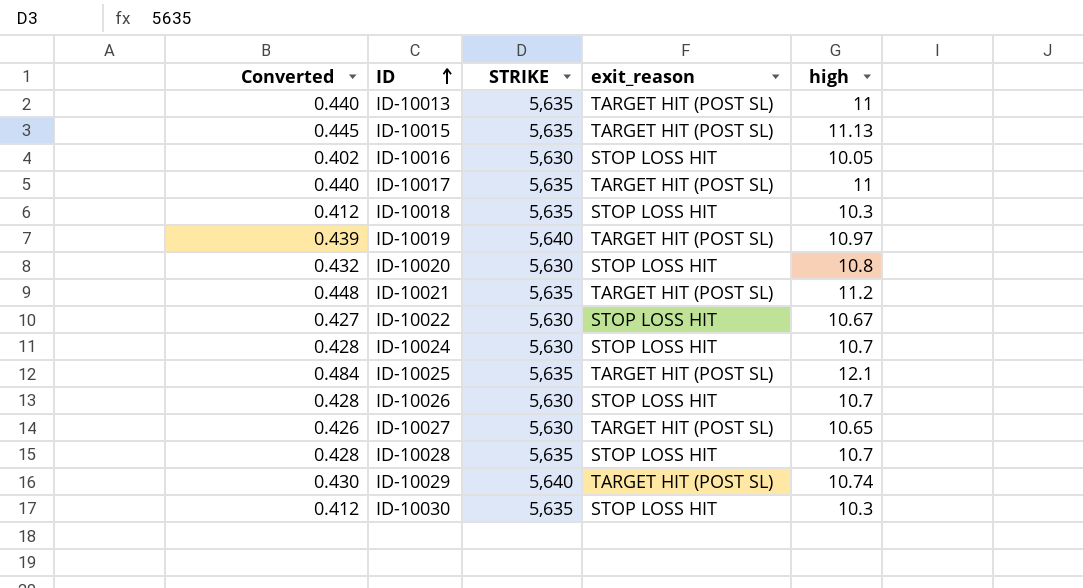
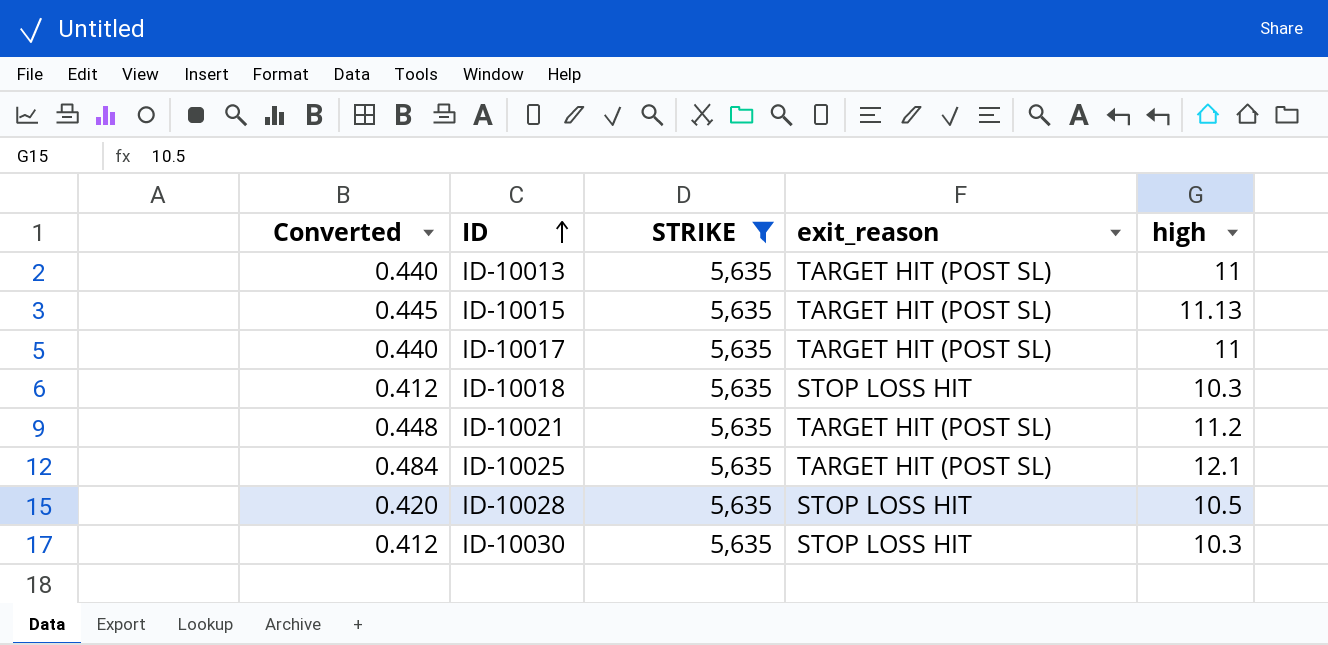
filter: none -> STRIKE = 5,635
ID-10028 | Converted: 0.428 -> 0.420
ID-10028 | high: 10.7 -> 10.5

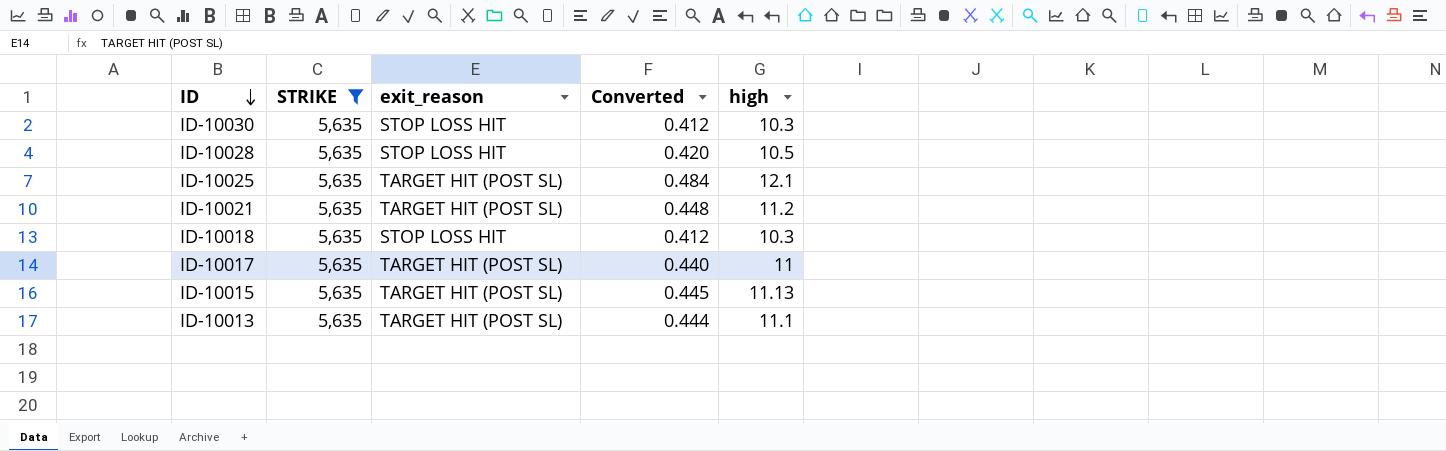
row order: ID ascending -> ID descending
column Converted | position: 1 -> 4
ID-10013 | Converted: 0.440 -> 0.444
ID-10013 | high: 11 -> 11.1

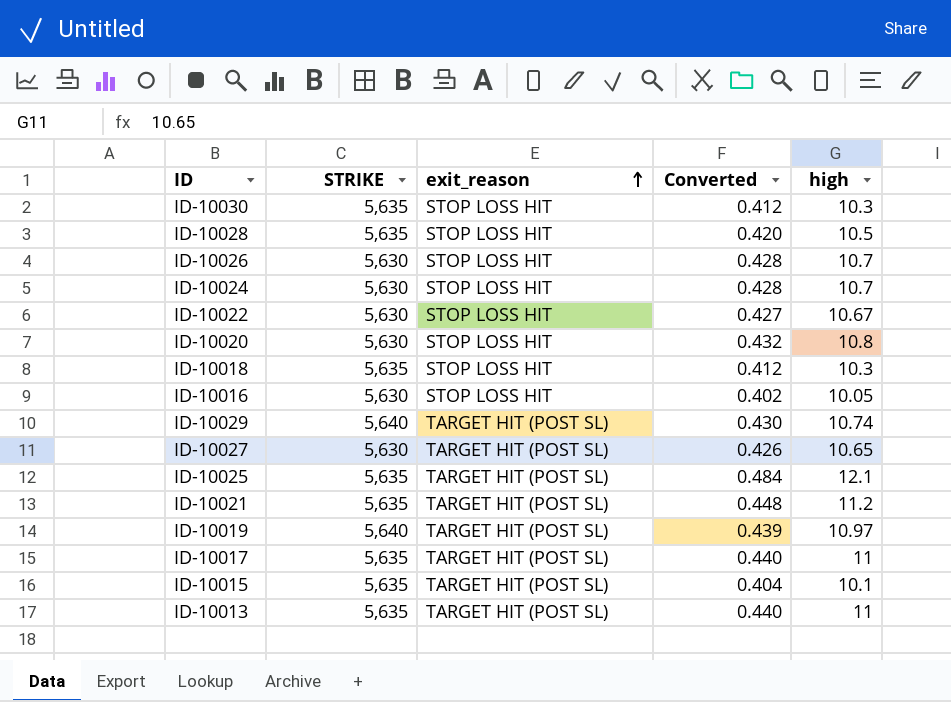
filter: STRIKE = 5,635 -> none
row order: ID descending -> exit_reason ascending
ID-10015 | Converted: 0.445 -> 0.404
ID-10015 | high: 11.13 -> 10.1
ID-10013 | Converted: 0.444 -> 0.440
ID-10013 | high: 11.1 -> 11

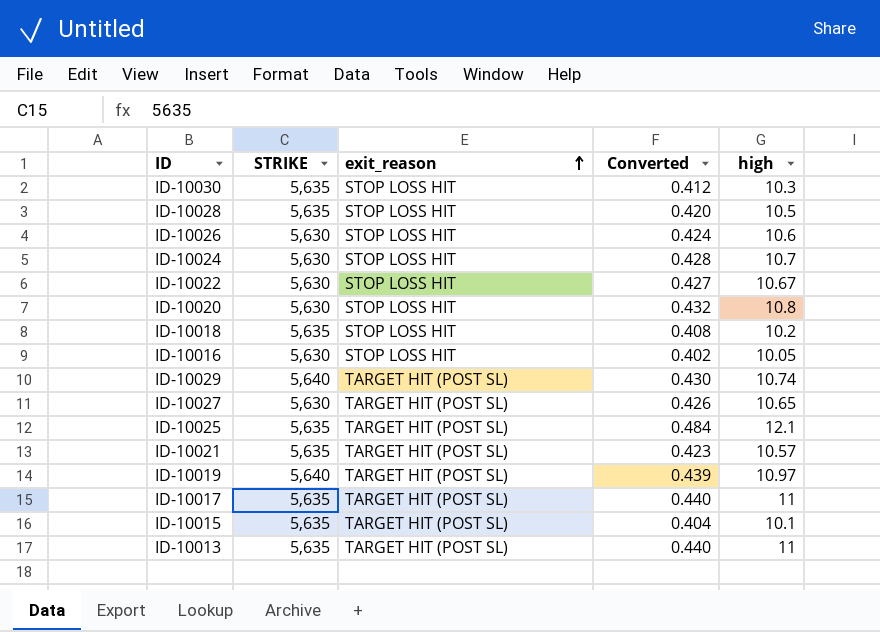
ID-10026 | Converted: 0.428 -> 0.424
ID-10026 | high: 10.7 -> 10.6
ID-10018 | Converted: 0.412 -> 0.408
ID-10018 | high: 10.3 -> 10.2
ID-10021 | Converted: 0.448 -> 0.423
ID-10021 | high: 11.2 -> 10.57

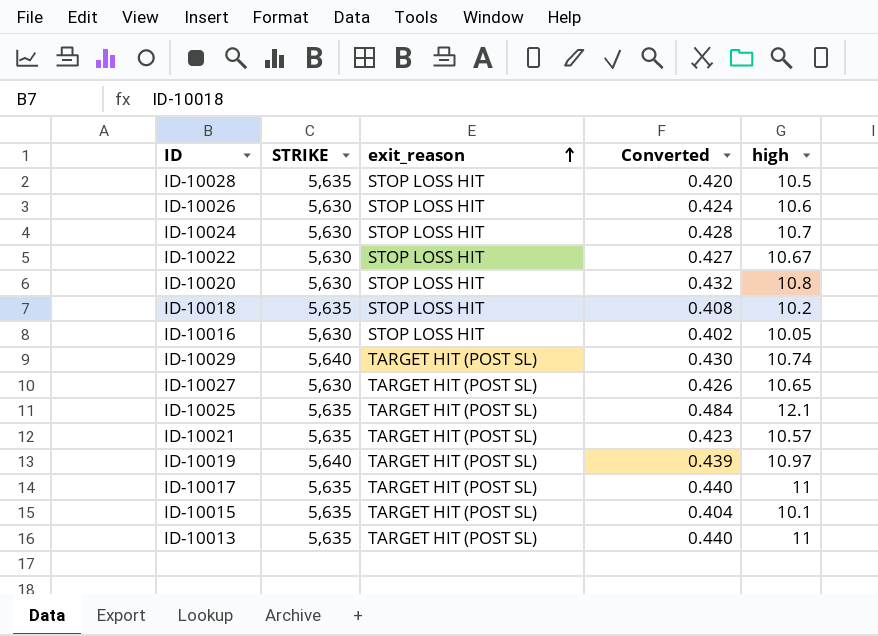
row ID-10030: 5,635 | STOP LOSS HIT | 0.412 | 10.3 -> none

